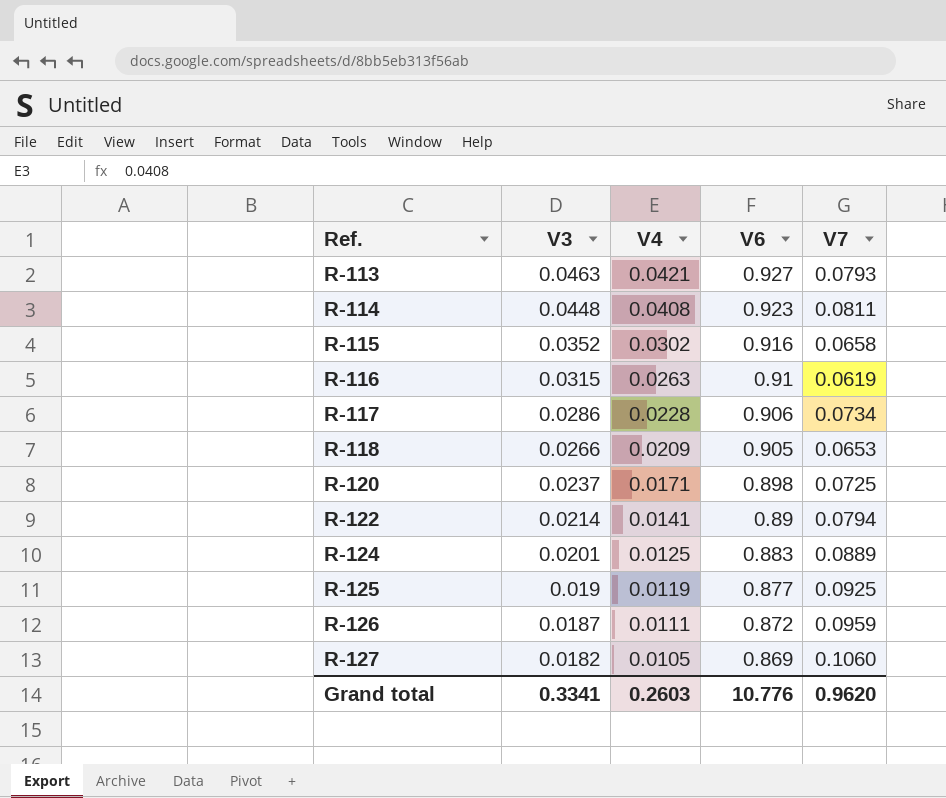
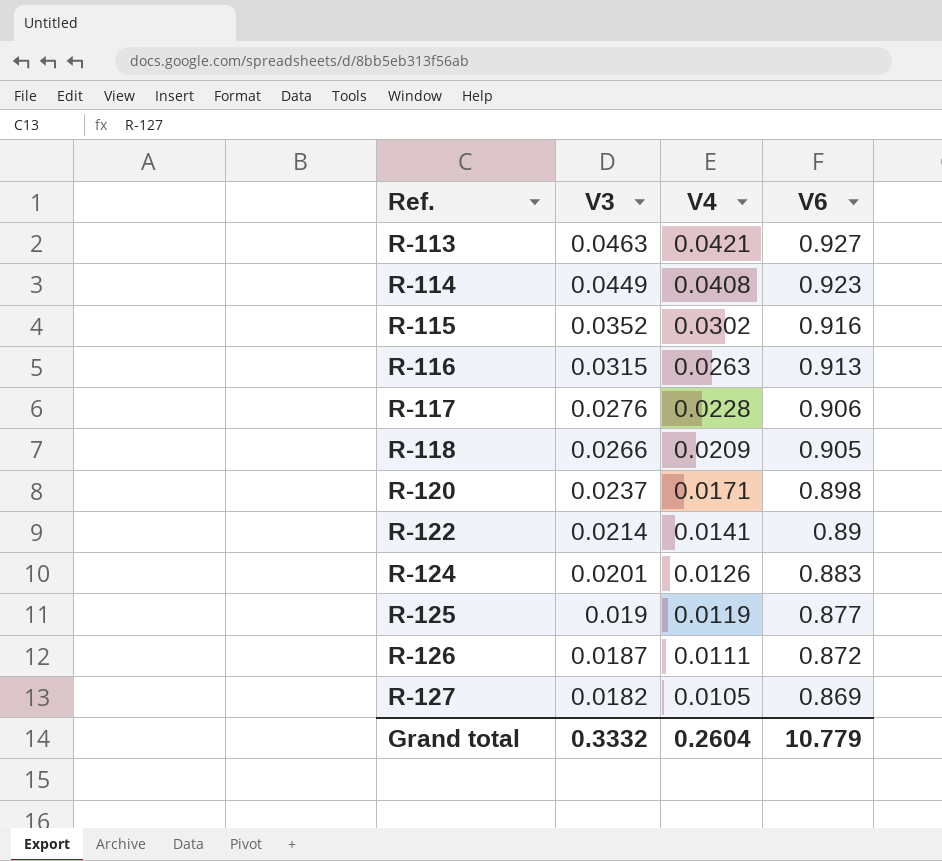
column V7 | position: 5 -> none
R-114 | V3: 0.0448 -> 0.0449
R-116 | V6: 0.91 -> 0.913
R-117 | V3: 0.0286 -> 0.0276
R-124 | V4: 0.0125 -> 0.0126
Grand total | V3: 0.3341 -> 0.3332
Grand total | V4: 0.2603 -> 0.2604
Grand total | V6: 10.776 -> 10.779

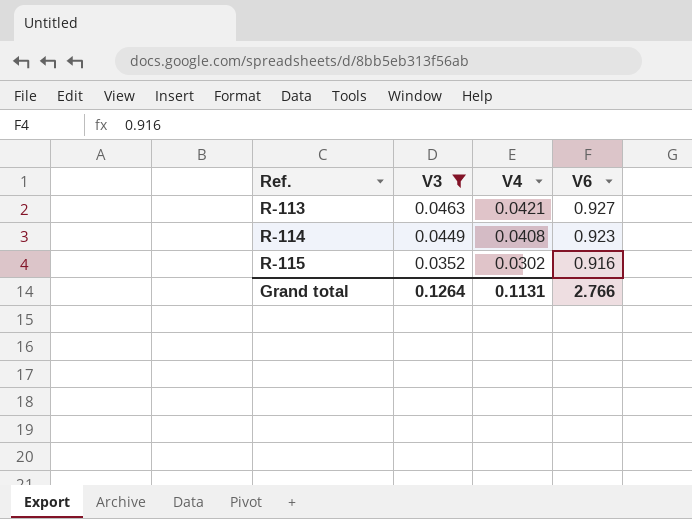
filter: none -> V3 >= 0.0352
Grand total | V3: 0.3332 -> 0.1264
Grand total | V4: 0.2604 -> 0.1131
Grand total | V6: 10.779 -> 2.766

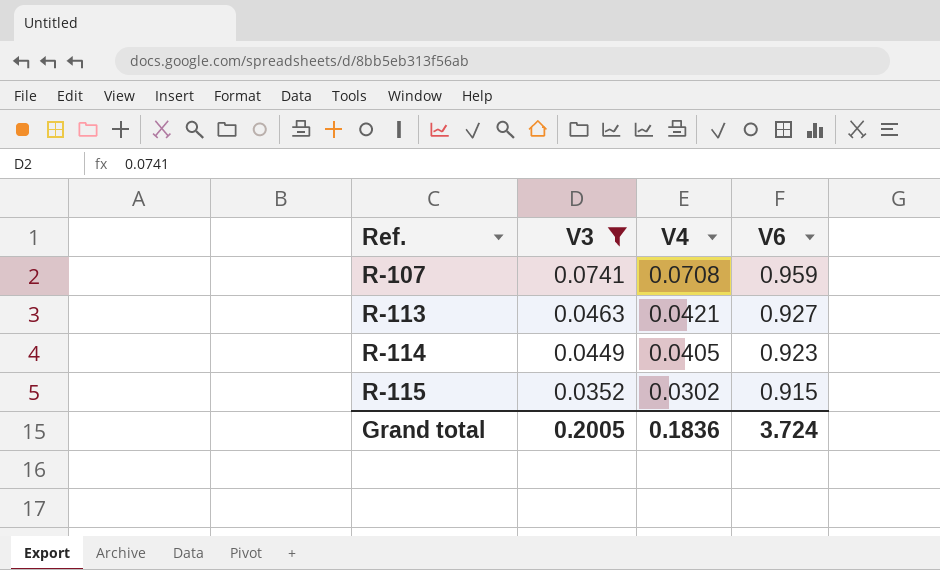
row R-107: none -> 0.0741 | 0.0708 | 0.959
R-114 | V4: 0.0408 -> 0.0405
R-115 | V6: 0.916 -> 0.915
Grand total | V3: 0.1264 -> 0.2005
Grand total | V4: 0.1131 -> 0.1836
Grand total | V6: 2.766 -> 3.724

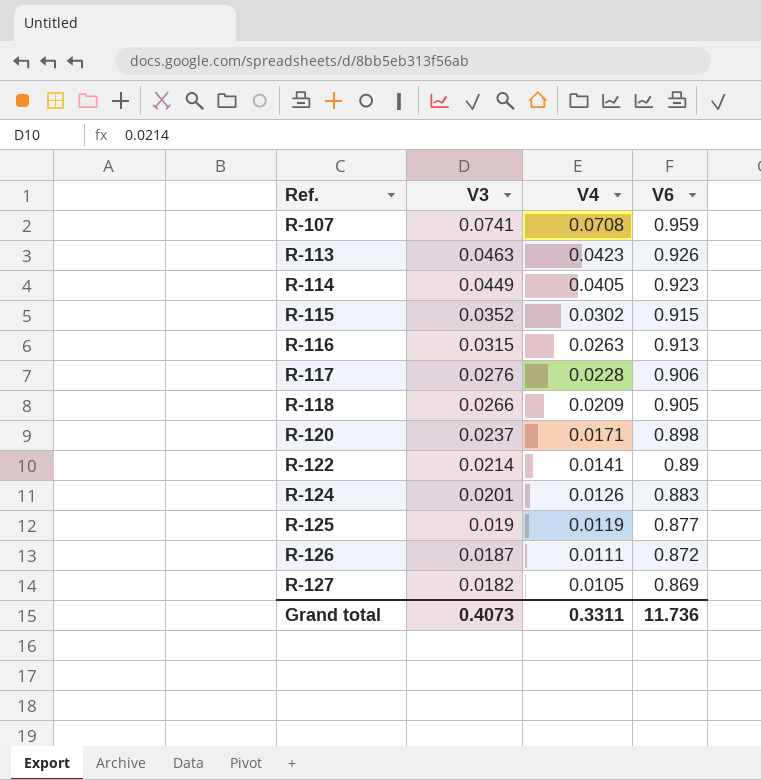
filter: V3 >= 0.0352 -> none
R-113 | V4: 0.0421 -> 0.0423
R-113 | V6: 0.927 -> 0.926
Grand total | V3: 0.2005 -> 0.4073
Grand total | V4: 0.1836 -> 0.3311
Grand total | V6: 3.724 -> 11.736

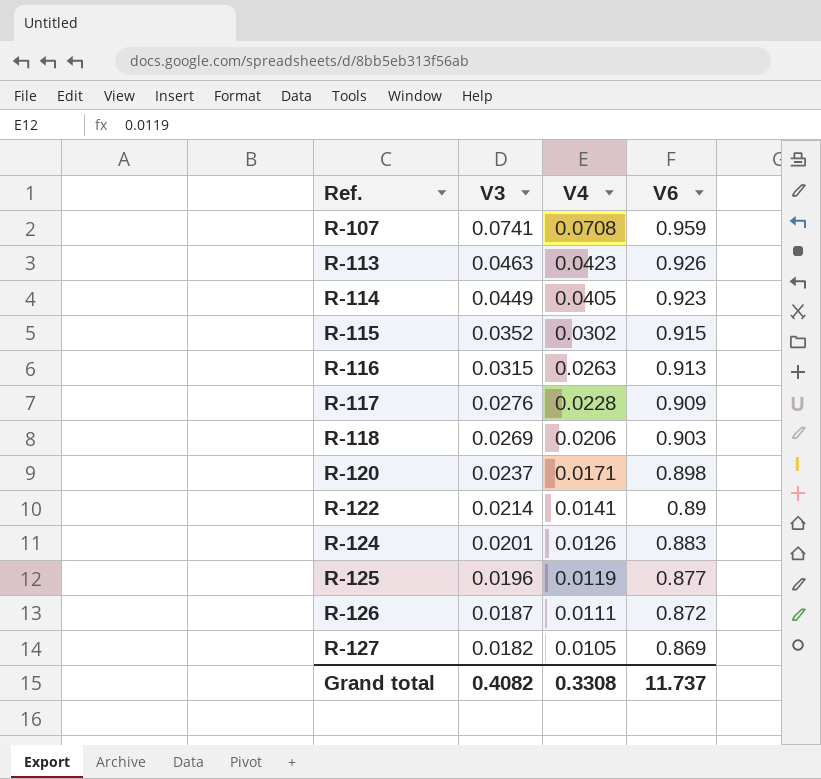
R-117 | V6: 0.906 -> 0.909
R-118 | V3: 0.0266 -> 0.0269
R-118 | V4: 0.0209 -> 0.0206
R-118 | V6: 0.905 -> 0.903
R-125 | V3: 0.019 -> 0.0196
Grand total | V3: 0.4073 -> 0.4082
Grand total | V4: 0.3311 -> 0.3308
Grand total | V6: 11.736 -> 11.737

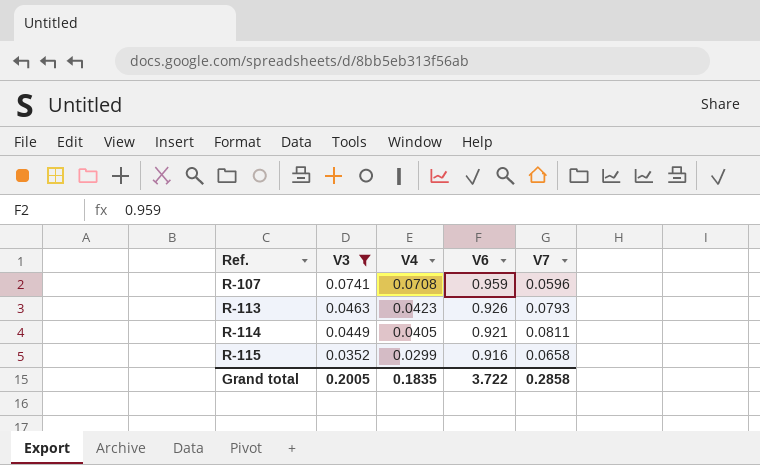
filter: none -> V3 >= 0.0352
column V7 | position: none -> 5
R-114 | V6: 0.923 -> 0.921
R-115 | V4: 0.0302 -> 0.0299
R-115 | V6: 0.915 -> 0.916
Grand total | V3: 0.4082 -> 0.2005
Grand total | V4: 0.3308 -> 0.1835
Grand total | V6: 11.737 -> 3.722

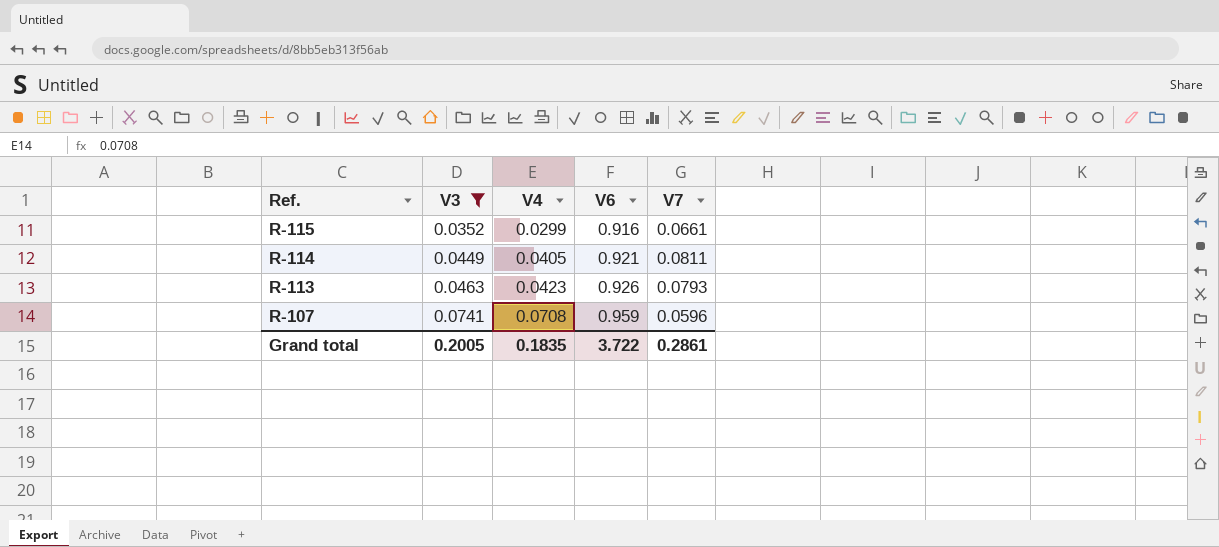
row order: Ref. ascending -> Ref. descending
R-115 | V7: 0.0658 -> 0.0661
Grand total | V7: 0.2858 -> 0.2861

